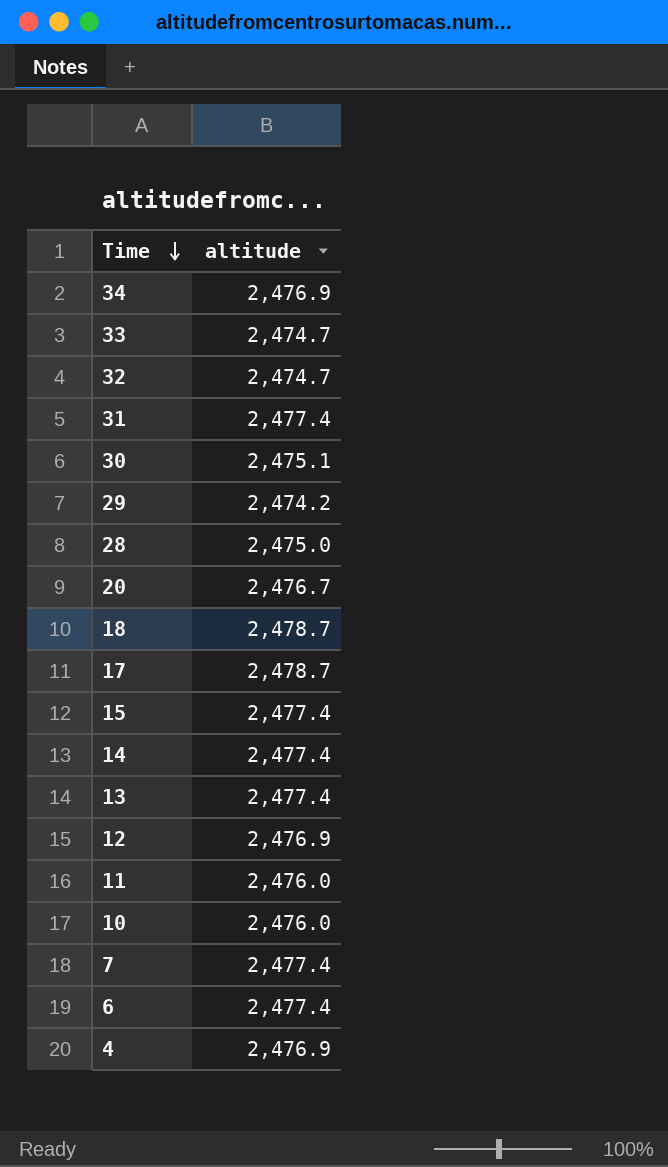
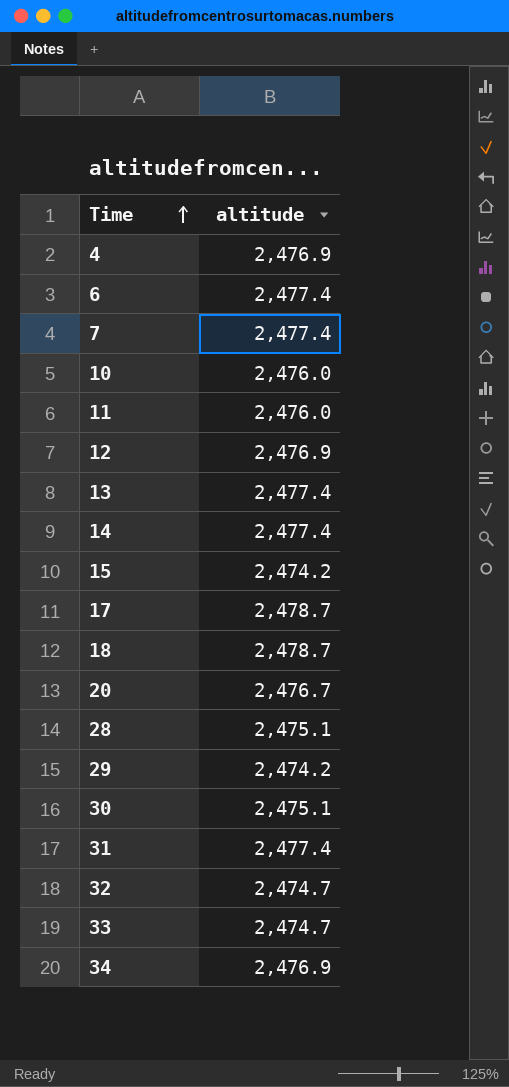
row order: Time descending -> Time ascending
15 | altitude: 2,477.4 -> 2,474.2
28 | altitude: 2,475.0 -> 2,475.1

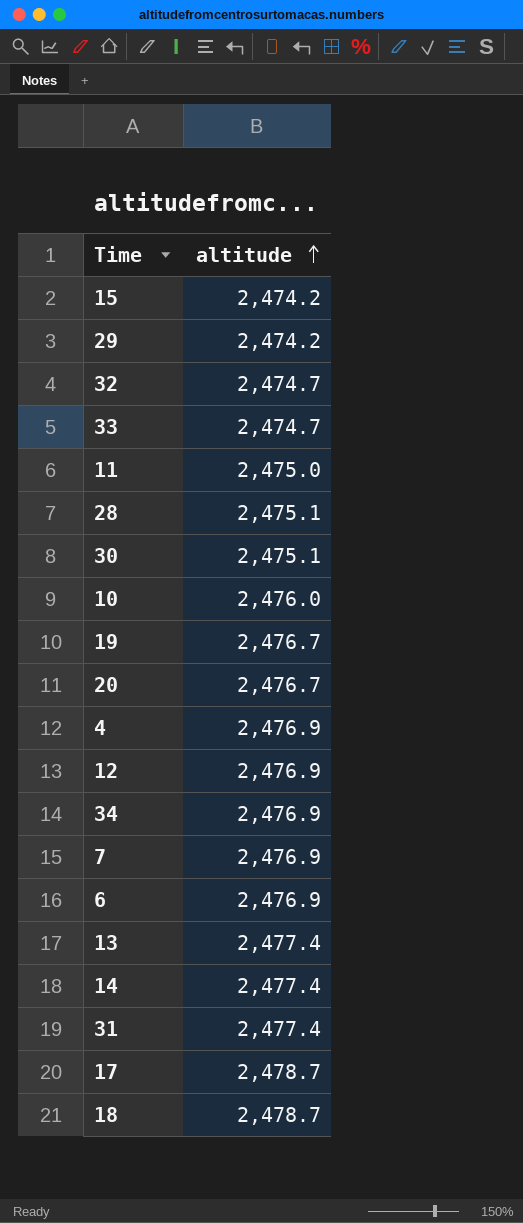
row order: Time ascending -> altitude ascending
11 | altitude: 2,476.0 -> 2,475.0
row 19: none -> 2,476.7
7 | altitude: 2,477.4 -> 2,476.9
6 | altitude: 2,477.4 -> 2,476.9

